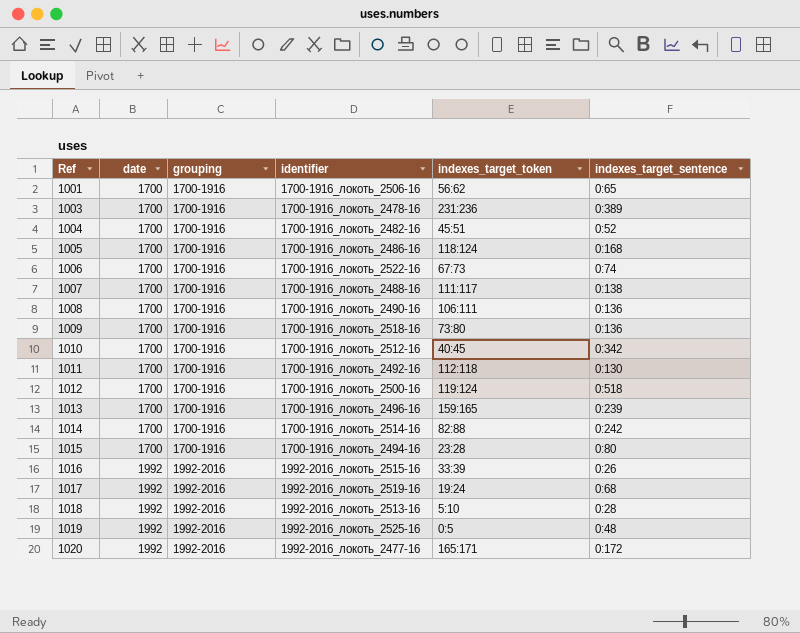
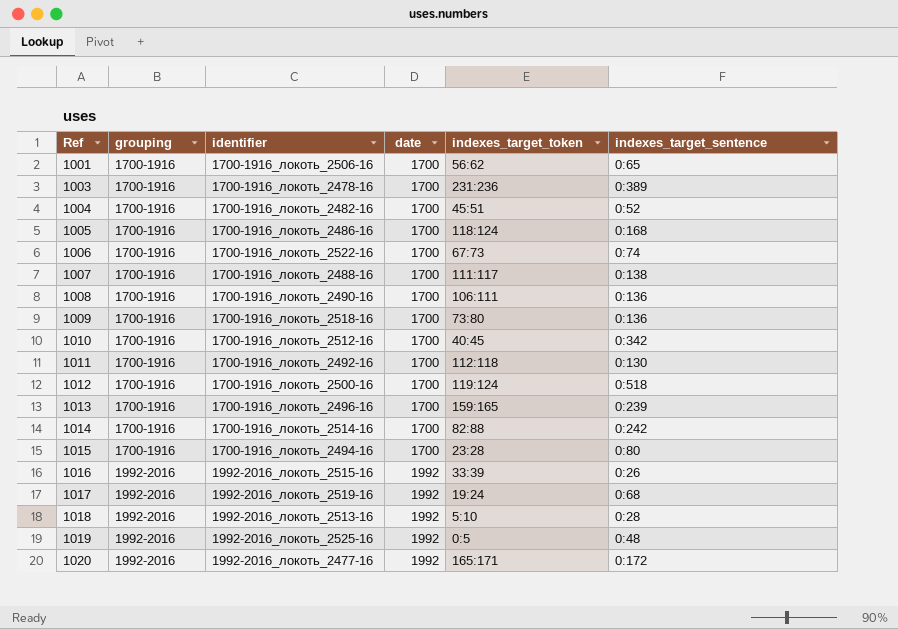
column date | position: 2 -> 4

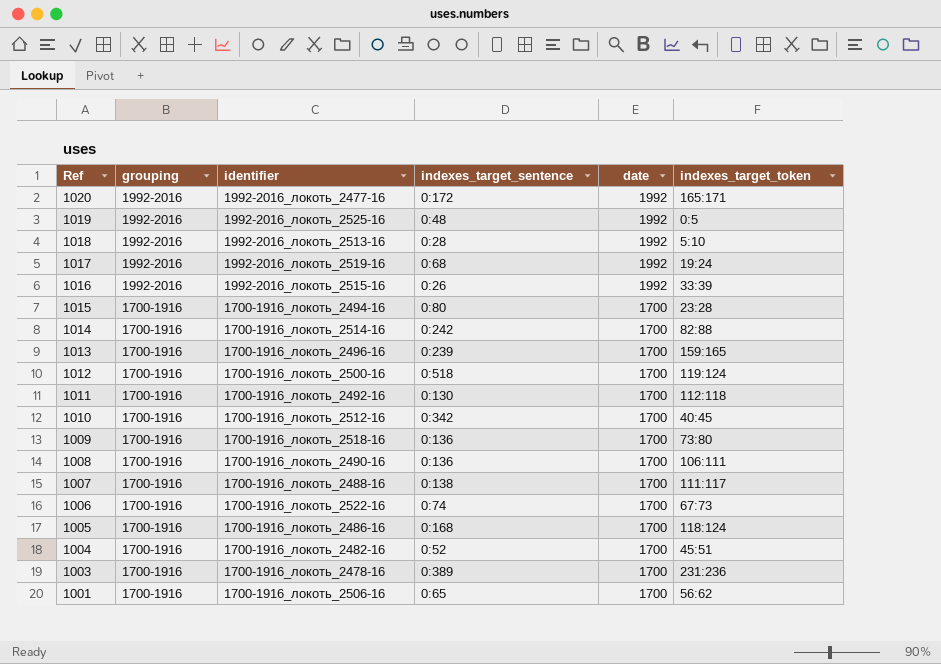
row order: Ref ascending -> Ref descending
column indexes_target_sentence | position: 6 -> 4

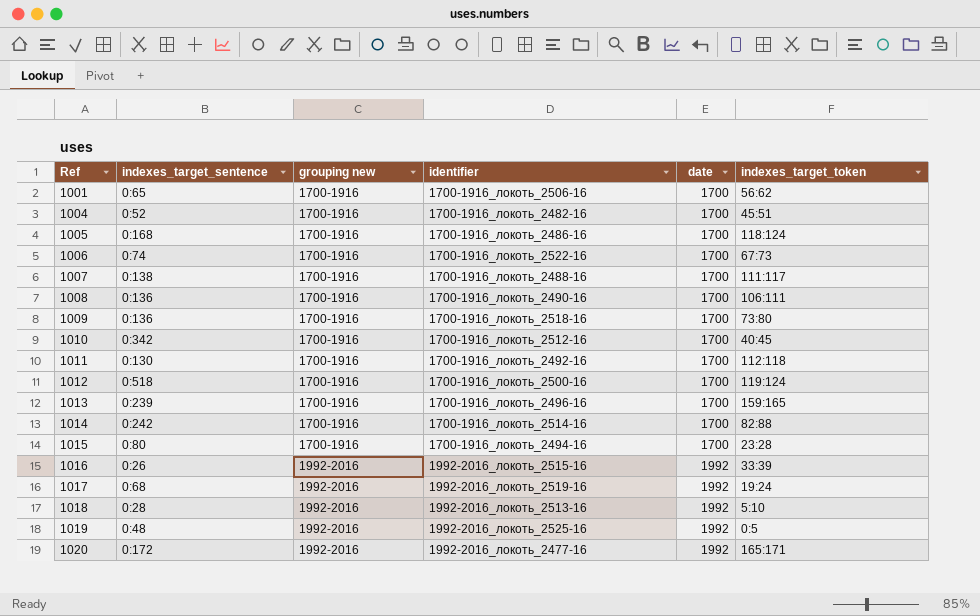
row order: Ref descending -> Ref ascending
column indexes_target_sentence | position: 4 -> 2
column name: grouping -> grouping new
row 1003: 1700-1916 | 1700-1916_локоть_2478-16 | 0:389 | 1700 | 231:236 -> none

